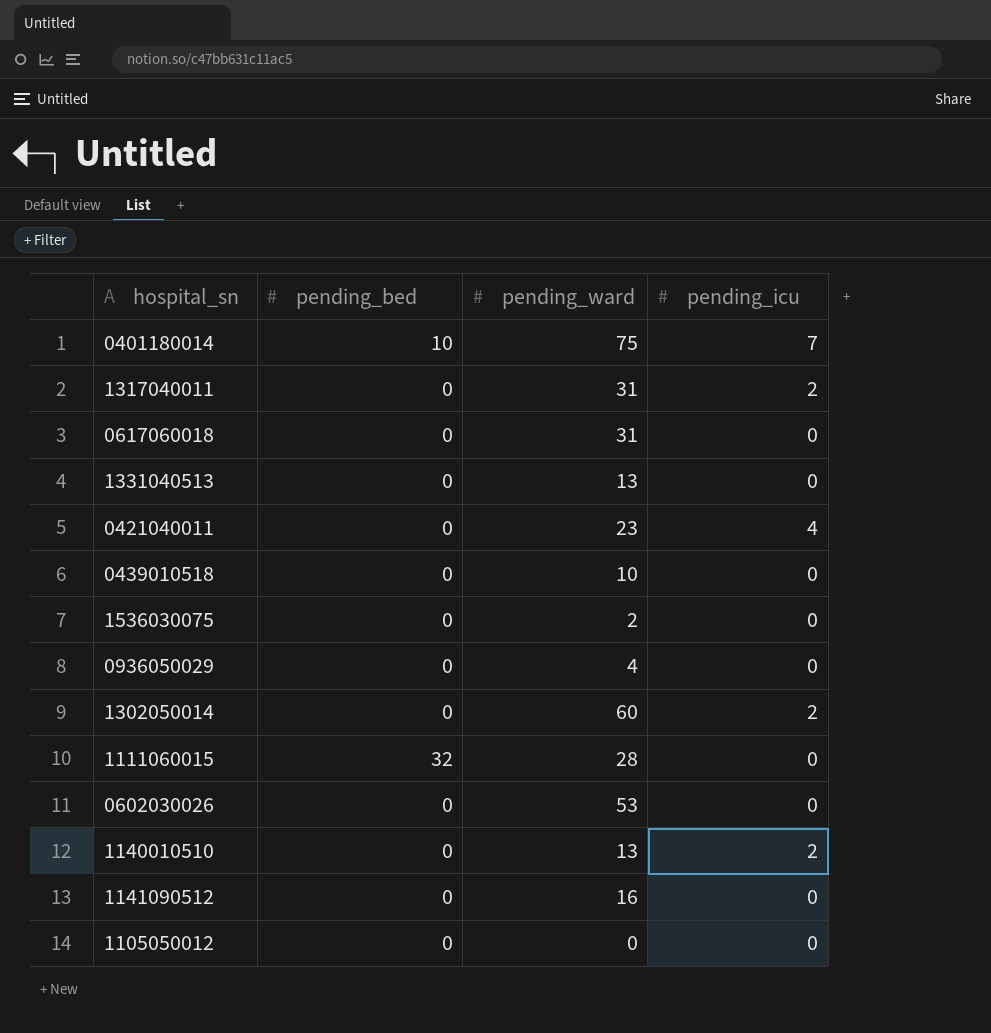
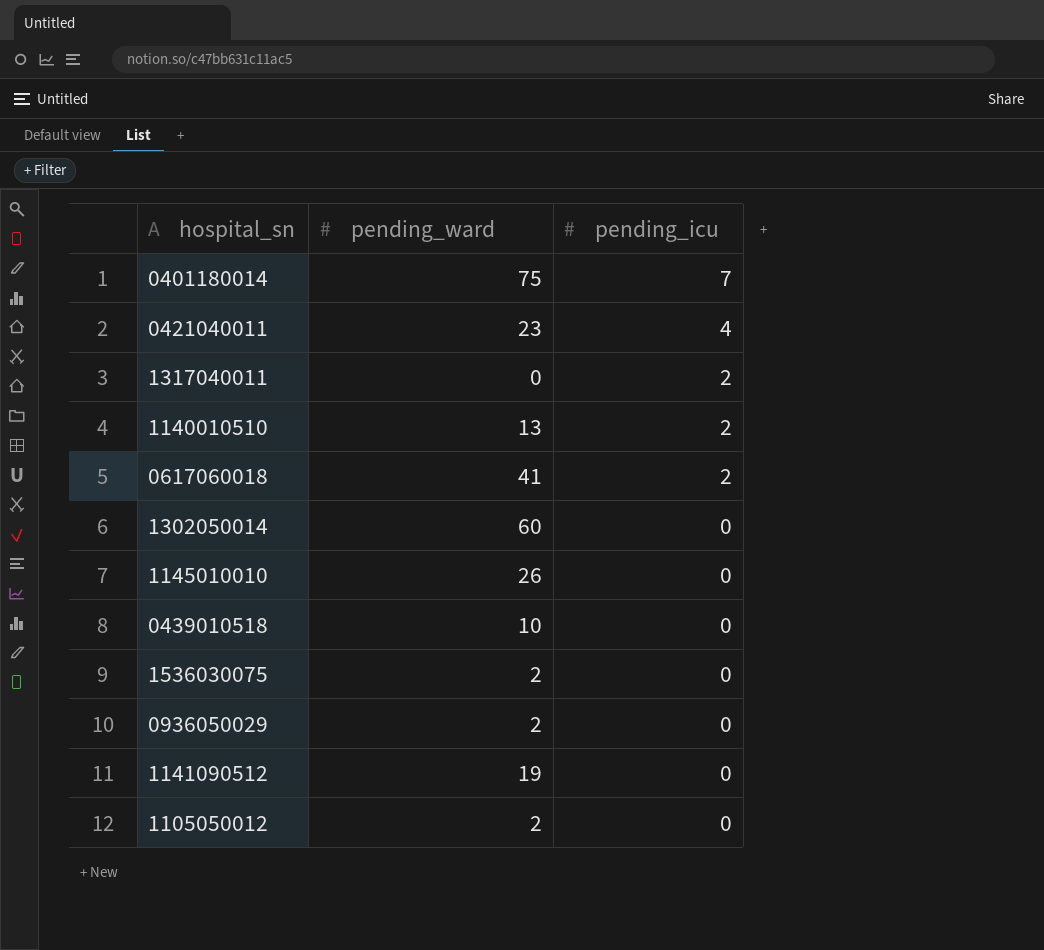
row order: none -> pending_icu descending
column pending_bed | position: 2 -> none
row 1331040513: 0 | 13 | 0 -> none
row 1111060015: 32 | 28 | 0 -> none
row 0602030026: 0 | 53 | 0 -> none
1317040011 | pending_ward: 31 -> 0
0617060018 | pending_ward: 31 -> 41
0617060018 | pending_icu: 0 -> 2
1302050014 | pending_icu: 2 -> 0
row 1145010010: none -> 26 | 0
0936050029 | pending_ward: 4 -> 2
1141090512 | pending_ward: 16 -> 19
1105050012 | pending_ward: 0 -> 2

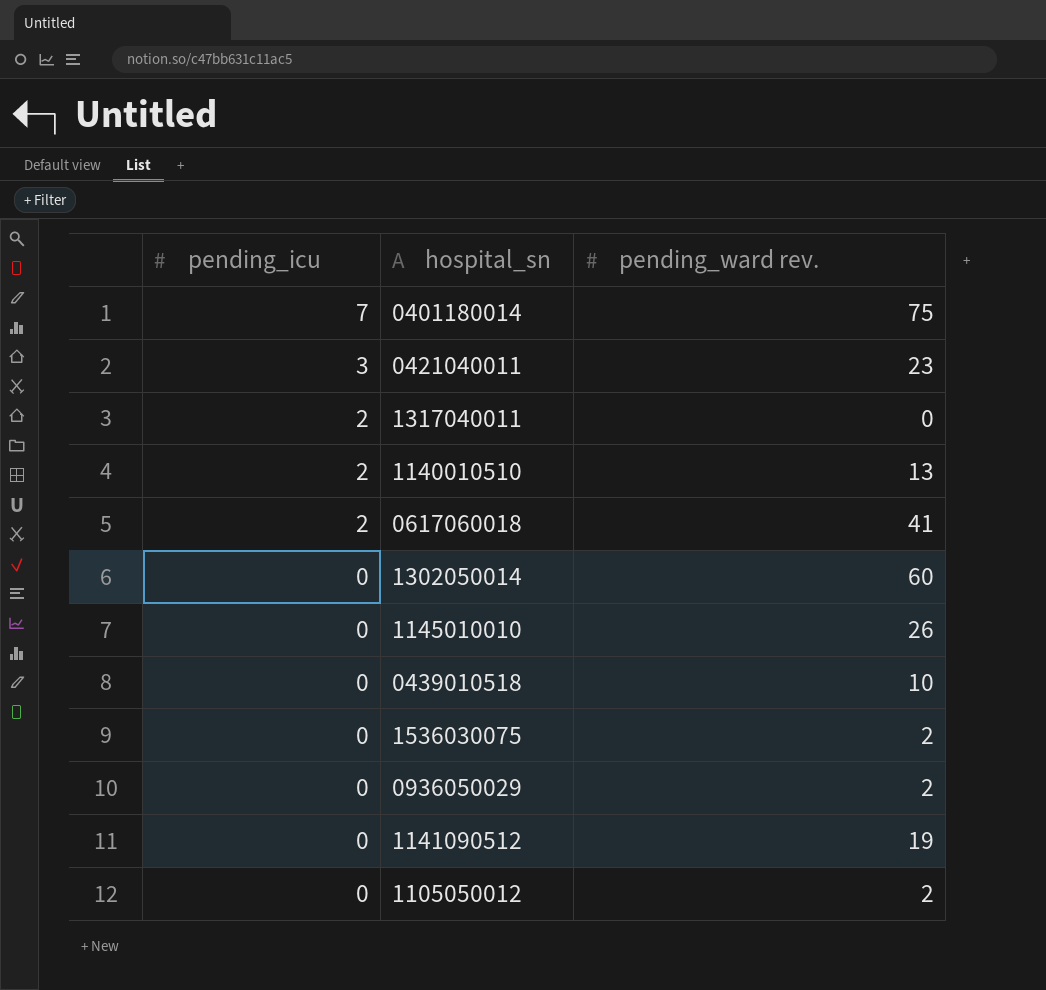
column pending_icu | position: 3 -> 1
column name: pending_ward -> pending_ward rev.
0421040011 | pending_icu: 4 -> 3

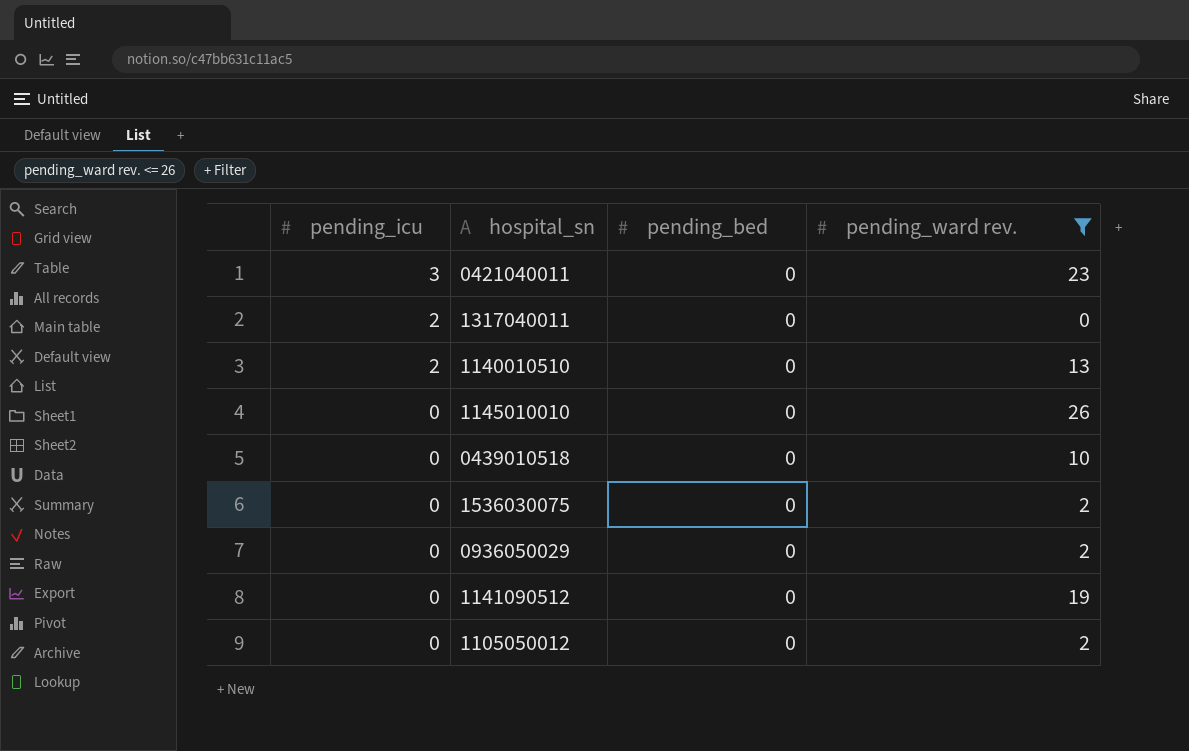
filter: none -> pending_ward rev. <= 26
column pending_bed | position: none -> 3

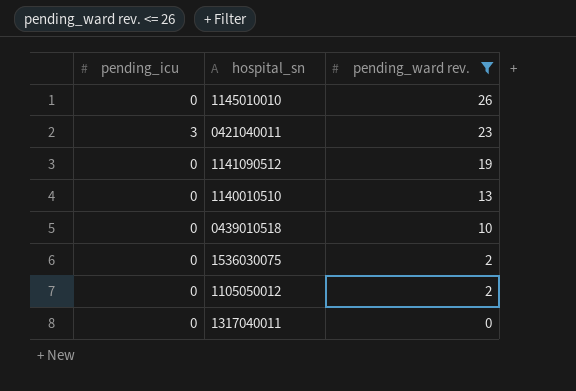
row order: pending_icu descending -> pending_ward rev. descending
column pending_bed | position: 3 -> none
row 0936050029: 0 | 0 | 2 -> none
1140010510 | pending_icu: 2 -> 0
1317040011 | pending_icu: 2 -> 0

